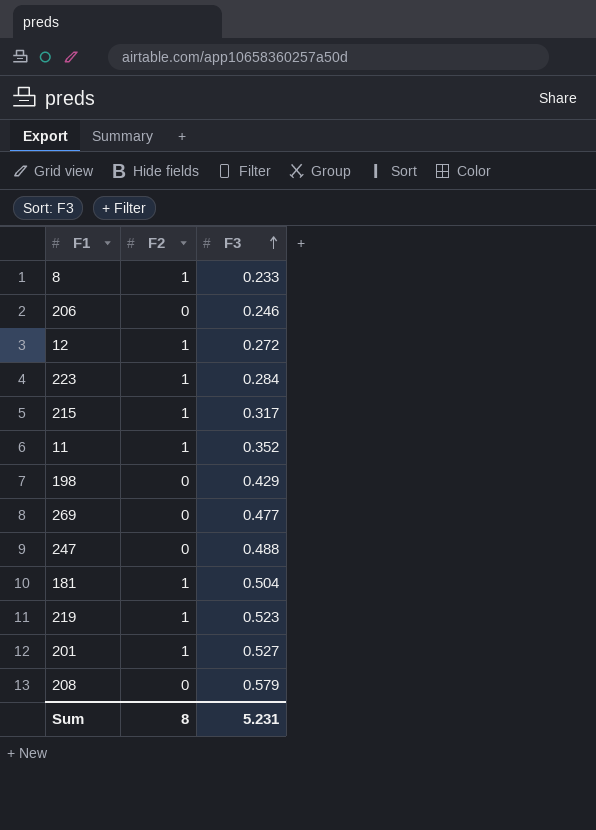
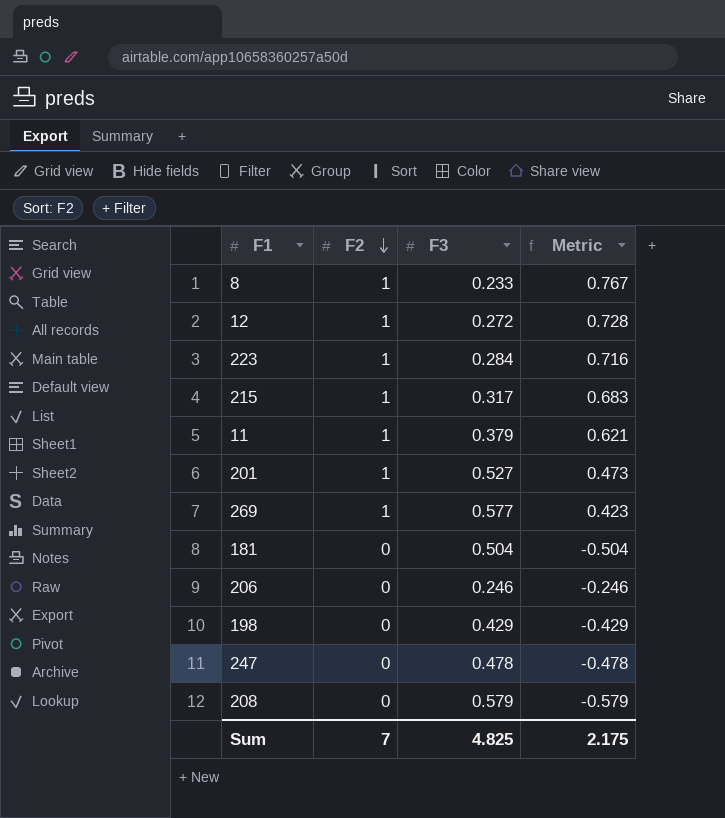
row order: F3 ascending -> F2 descending
column Metric | formula: none -> [F2] - [F3]
row 219: 1 | 0.523 -> none
11 | F3: 0.352 -> 0.379
269 | F2: 0 -> 1
269 | F3: 0.477 -> 0.577
181 | F2: 1 -> 0
247 | F3: 0.488 -> 0.478
Sum | F2: 8 -> 7
Sum | F3: 5.231 -> 4.825

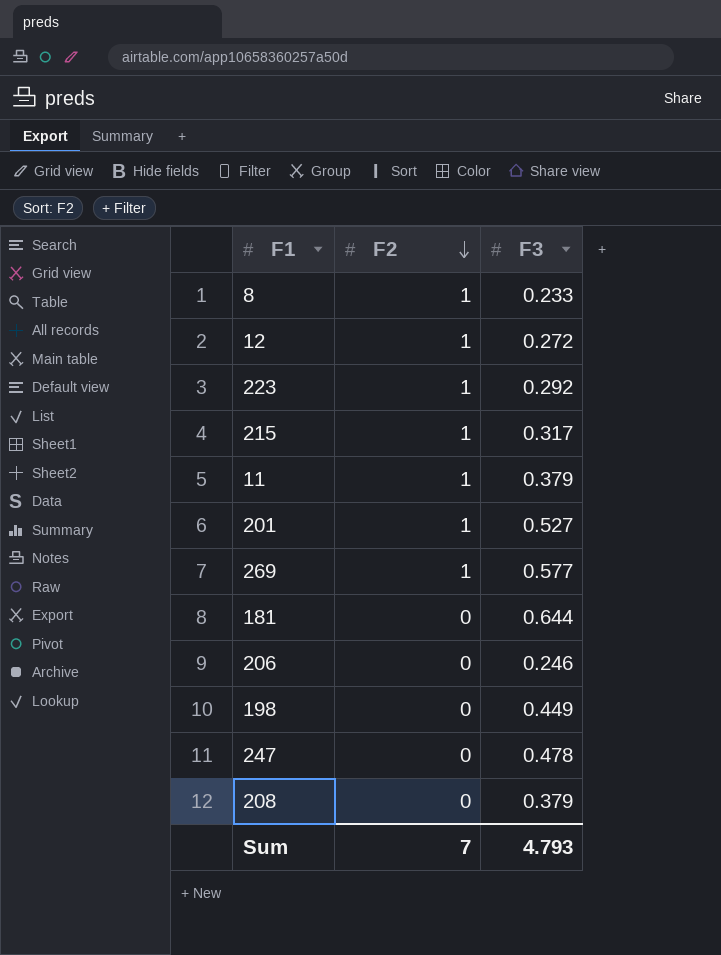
column Metric | formula: [F2] - [F3] -> none
223 | F3: 0.284 -> 0.292
181 | F3: 0.504 -> 0.644
198 | F3: 0.429 -> 0.449
208 | F3: 0.579 -> 0.379
Sum | F3: 4.825 -> 4.793

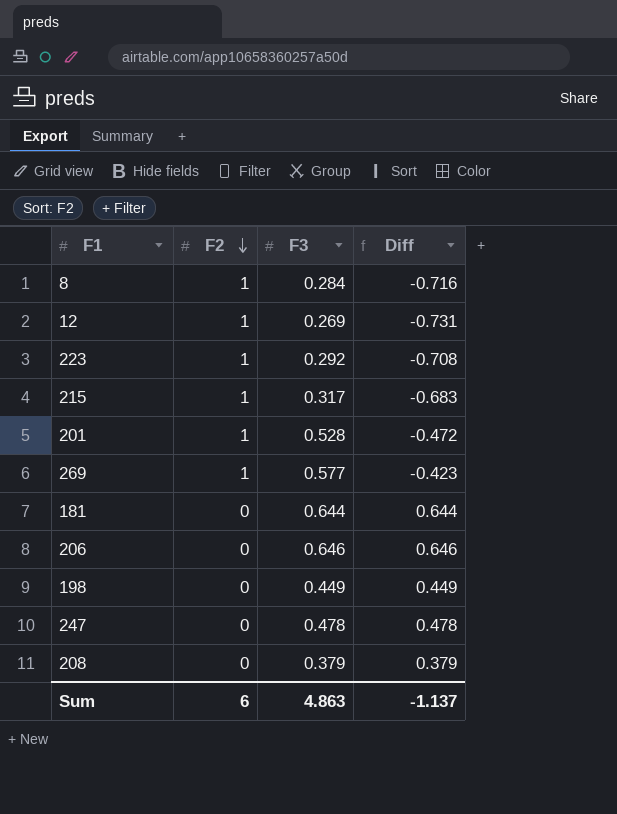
column Diff | formula: none -> [F3] - [F2]
row 11: 1 | 0.379 -> none
8 | F3: 0.233 -> 0.284
12 | F3: 0.272 -> 0.269
201 | F3: 0.527 -> 0.528
206 | F3: 0.246 -> 0.646
Sum | F2: 7 -> 6
Sum | F3: 4.793 -> 4.863

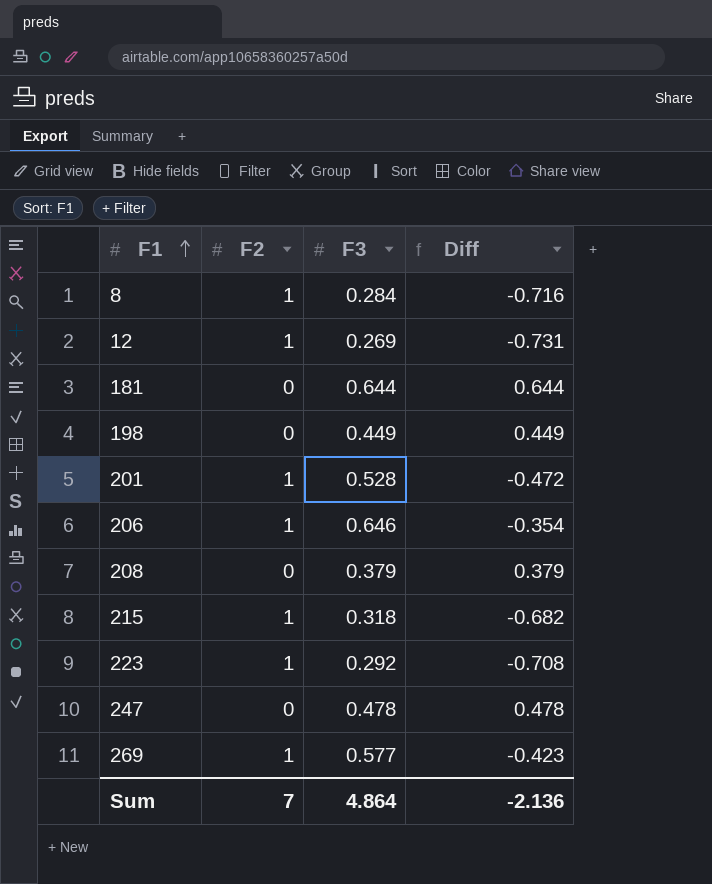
row order: F2 descending -> F1 ascending
206 | F2: 0 -> 1
206 | Diff: 0.646 -> -0.354
215 | F3: 0.317 -> 0.318
215 | Diff: -0.683 -> -0.682
Sum | F2: 6 -> 7
Sum | F3: 4.863 -> 4.864
Sum | Diff: -1.137 -> -2.136

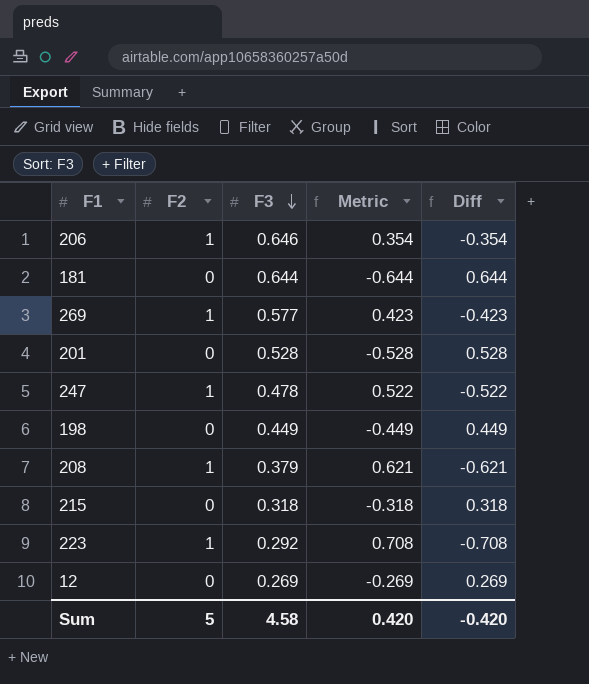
row order: F1 ascending -> F3 descending
column Metric | formula: none -> [F2] - [F3]
row 8: 1 | 0.284 | -0.716 -> none
201 | F2: 1 -> 0
201 | Diff: -0.472 -> 0.528
247 | F2: 0 -> 1
247 | Diff: 0.478 -> -0.522
208 | F2: 0 -> 1
208 | Diff: 0.379 -> -0.621
215 | F2: 1 -> 0
215 | Diff: -0.682 -> 0.318
12 | F2: 1 -> 0
12 | Diff: -0.731 -> 0.269
Sum | F2: 7 -> 5
Sum | F3: 4.864 -> 4.58
Sum | Diff: -2.136 -> -0.420

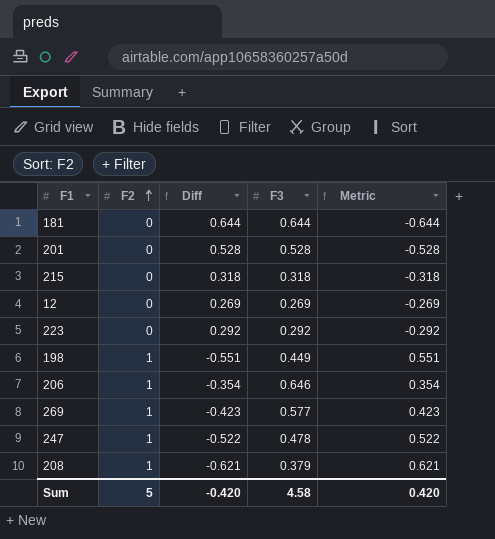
row order: F3 descending -> F2 ascending
column Diff | position: 5 -> 3
223 | F2: 1 -> 0
223 | Diff: -0.708 -> 0.292
223 | Metric: 0.708 -> -0.292
198 | F2: 0 -> 1
198 | Diff: 0.449 -> -0.551
198 | Metric: -0.449 -> 0.551

